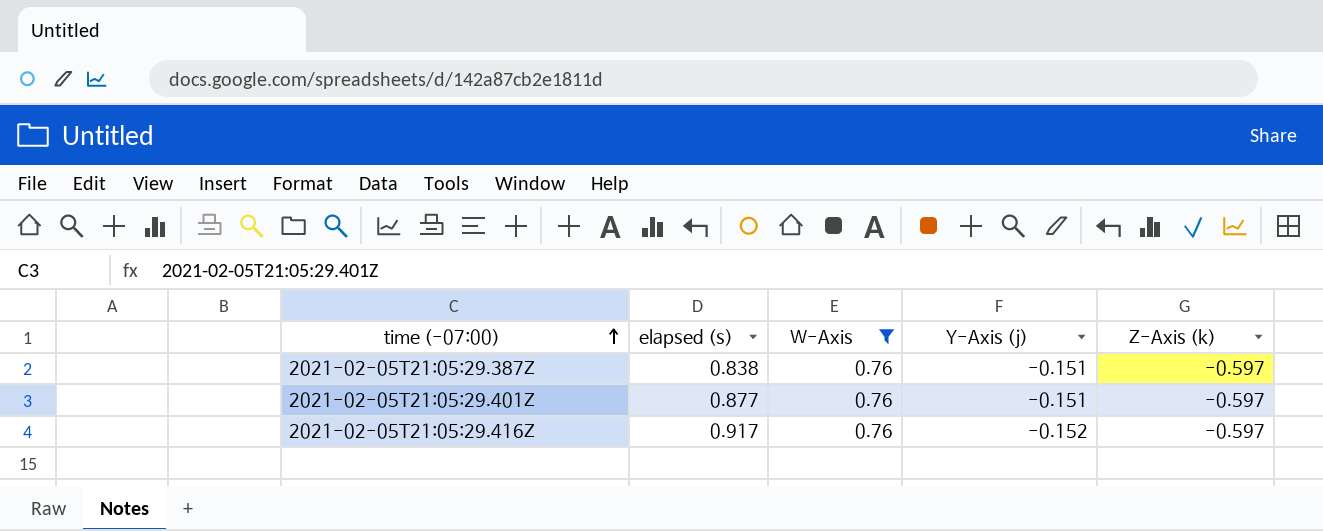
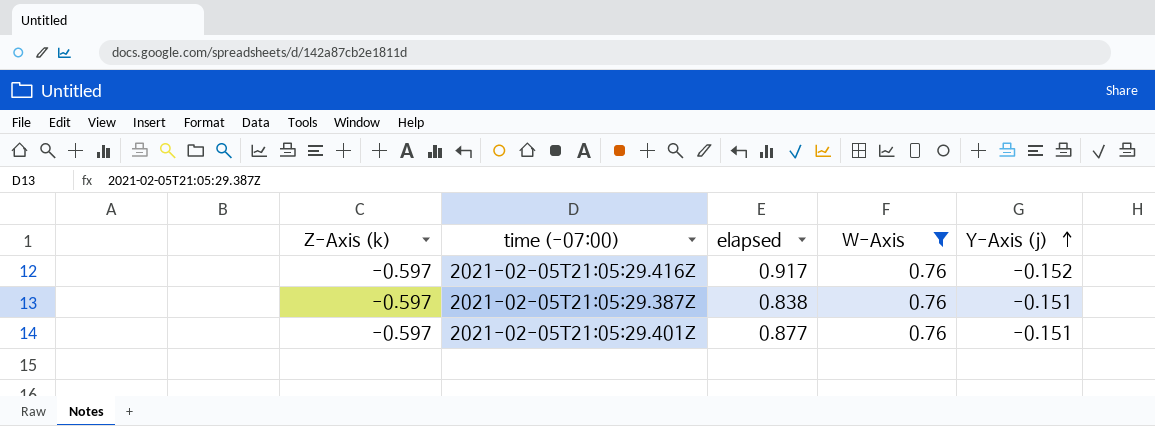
row order: time (-07:00) ascending -> Y-Axis (j) ascending
column Z-Axis (k) | position: 5 -> 1
column name: elapsed (s) -> elapsed

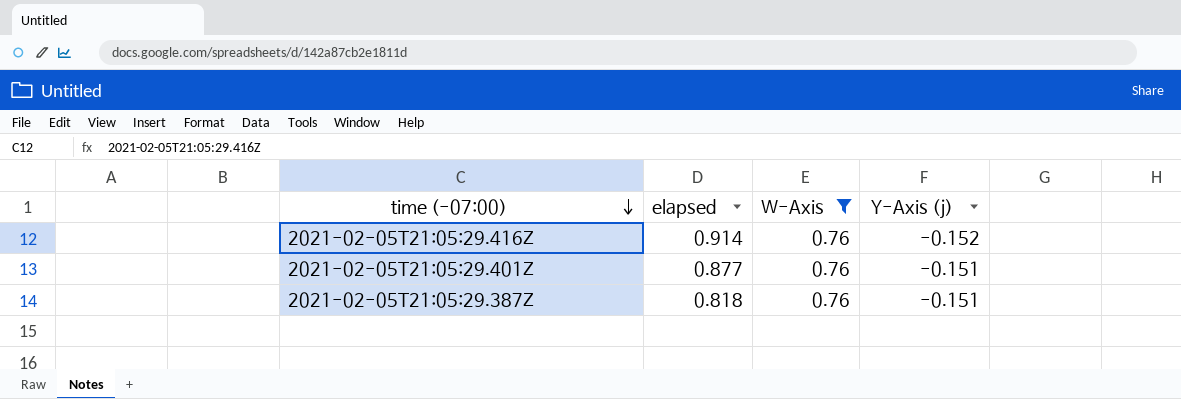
row order: Y-Axis (j) ascending -> time (-07:00) descending
column Z-Axis (k) | position: 1 -> none
2021-02-05T21:05:29.416Z | elapsed: 0.917 -> 0.914
2021-02-05T21:05:29.387Z | elapsed: 0.838 -> 0.818

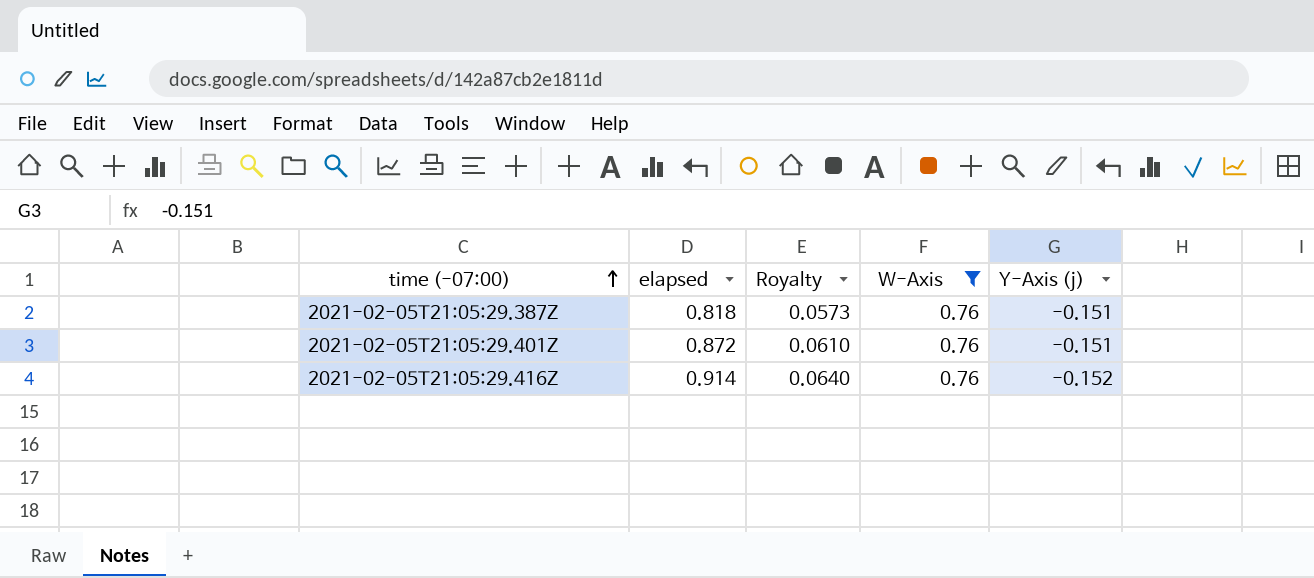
row order: time (-07:00) descending -> time (-07:00) ascending
column Royalty | formula: none -> [elapsed] * 0.07
2021-02-05T21:05:29.401Z | elapsed: 0.877 -> 0.872

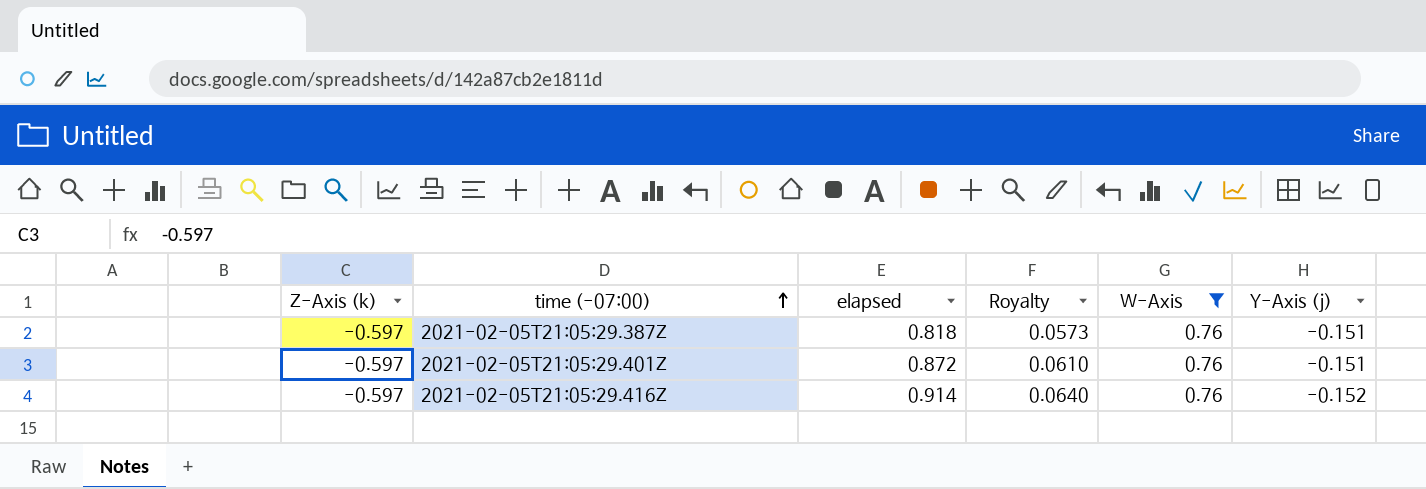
column Z-Axis (k) | position: none -> 1

